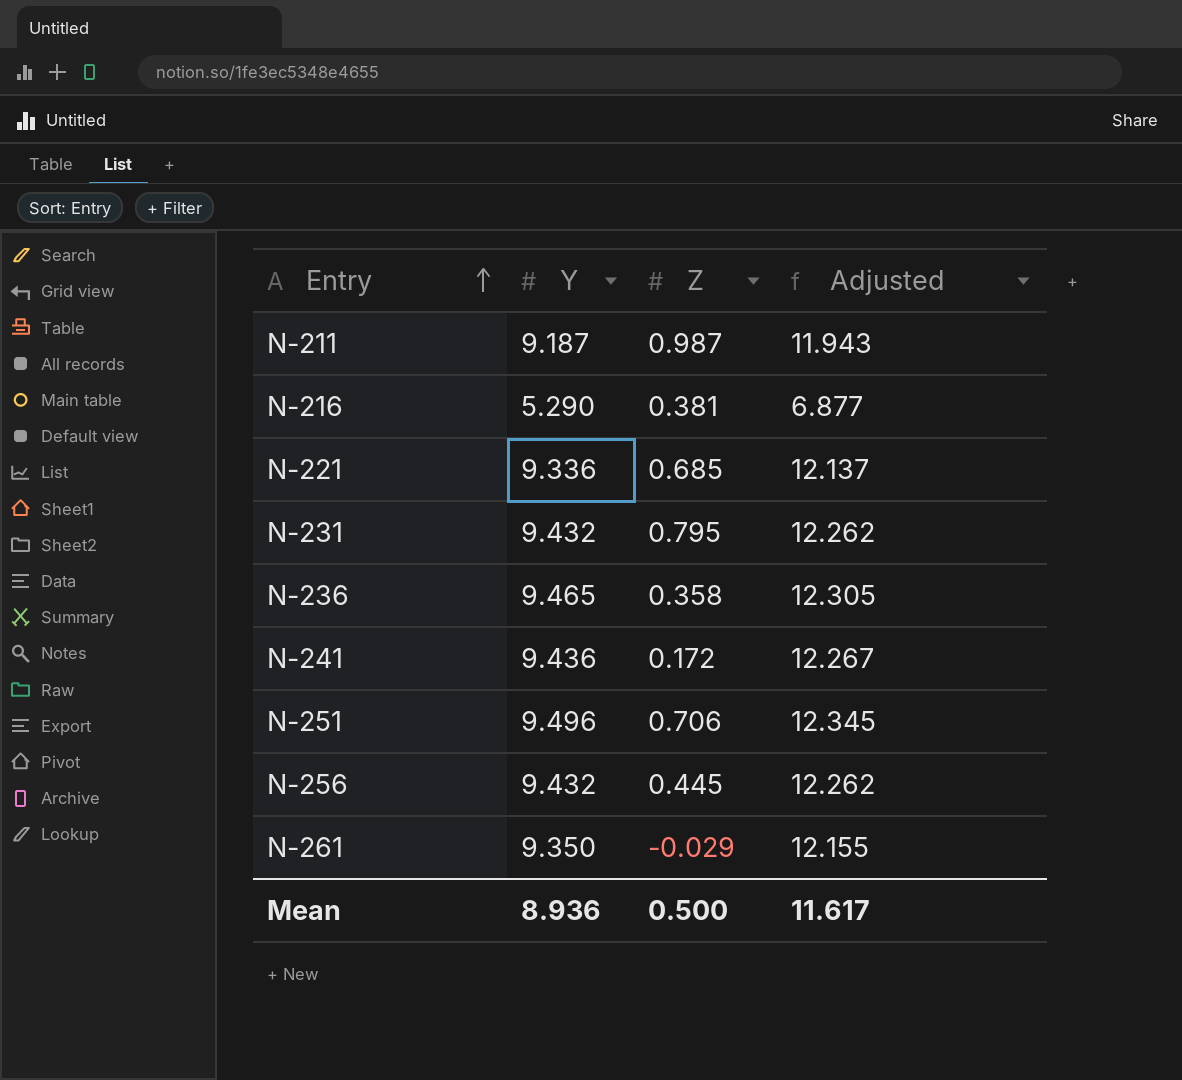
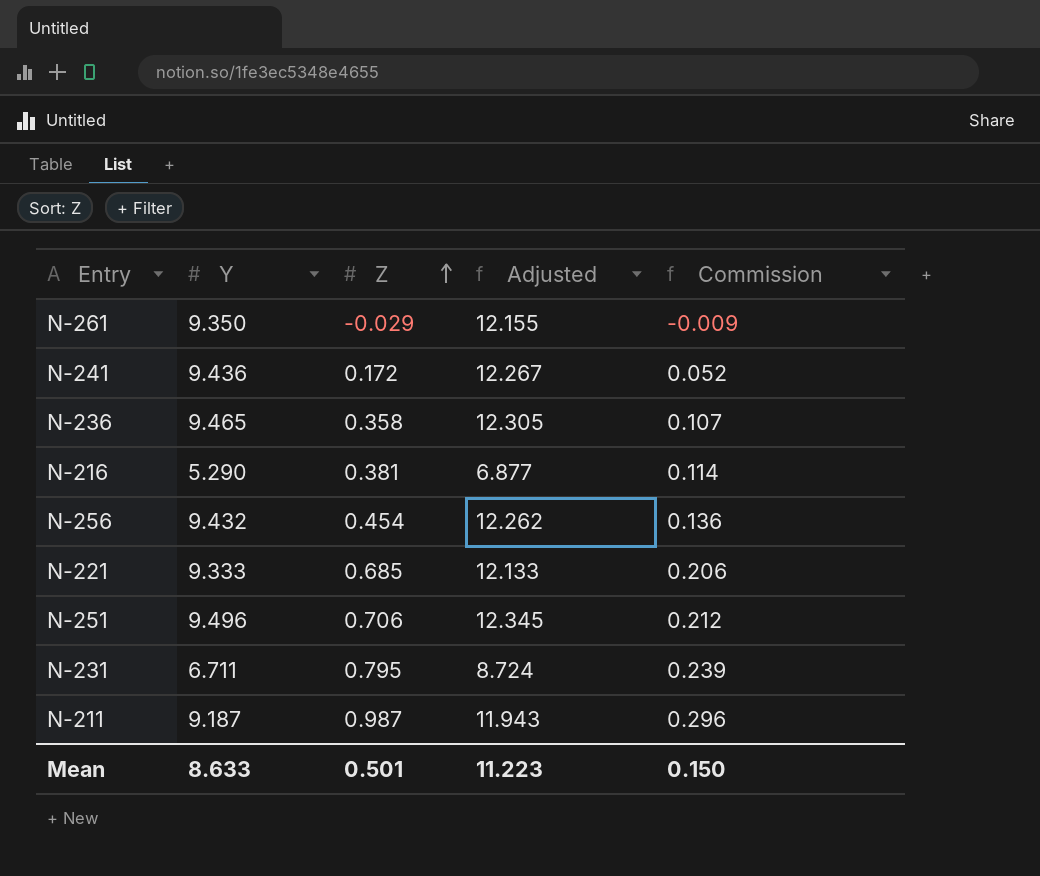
row order: Entry ascending -> Z ascending
column Commission | formula: none -> [Z] * 0.3
N-256 | Z: 0.445 -> 0.454
N-221 | Y: 9.336 -> 9.333
N-221 | Adjusted: 12.137 -> 12.133
N-231 | Y: 9.432 -> 6.711
N-231 | Adjusted: 12.262 -> 8.724
Mean | Y: 8.936 -> 8.633
Mean | Z: 0.500 -> 0.501
Mean | Adjusted: 11.617 -> 11.223

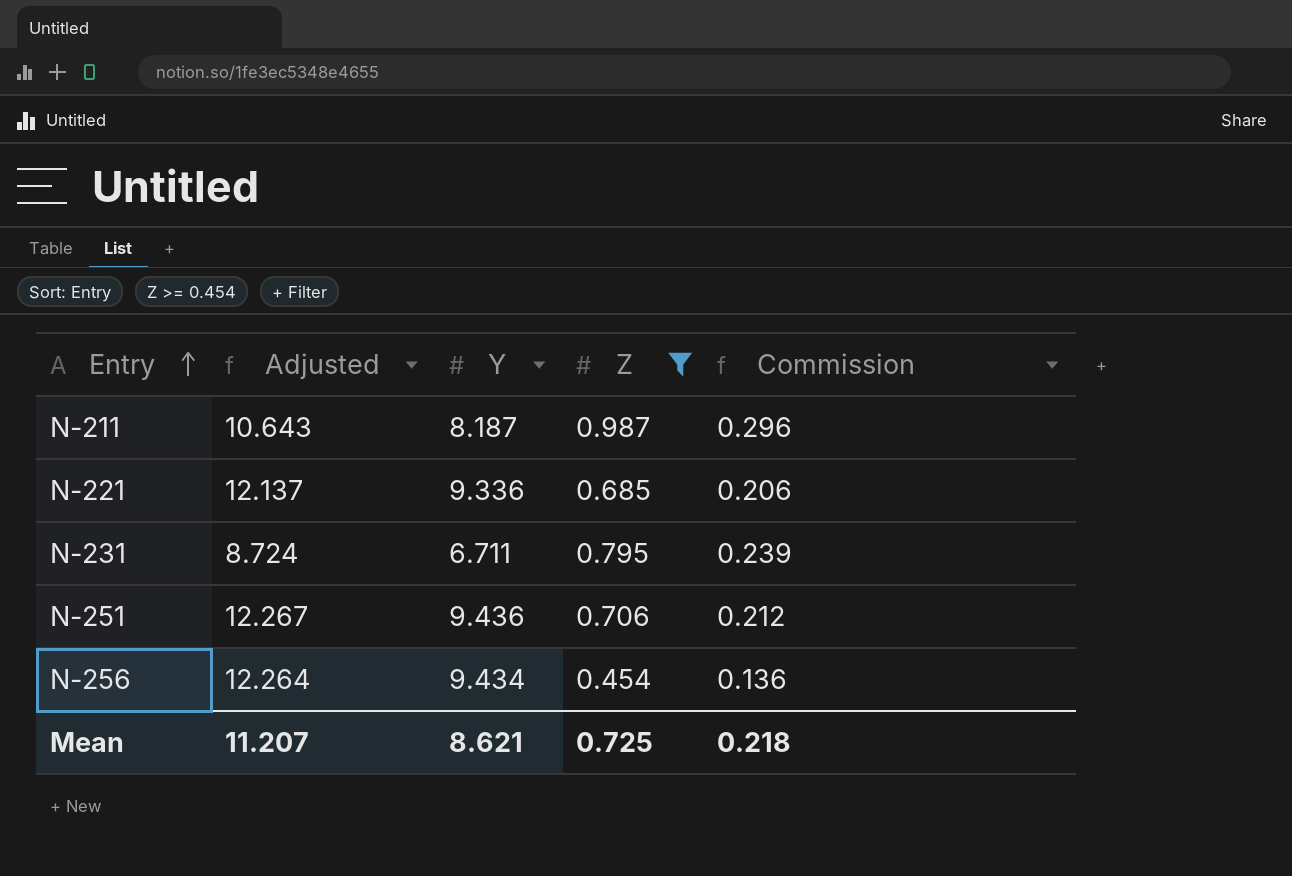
filter: none -> Z >= 0.454
row order: Z ascending -> Entry ascending
column Adjusted | position: 4 -> 2
N-211 | Adjusted: 11.943 -> 10.643
N-211 | Y: 9.187 -> 8.187
N-221 | Adjusted: 12.133 -> 12.137
N-221 | Y: 9.333 -> 9.336
N-251 | Adjusted: 12.345 -> 12.267
N-251 | Y: 9.496 -> 9.436
N-256 | Adjusted: 12.262 -> 12.264
N-256 | Y: 9.432 -> 9.434
Mean | Adjusted: 11.223 -> 11.207
Mean | Y: 8.633 -> 8.621
Mean | Z: 0.501 -> 0.725
Mean | Commission: 0.150 -> 0.218

